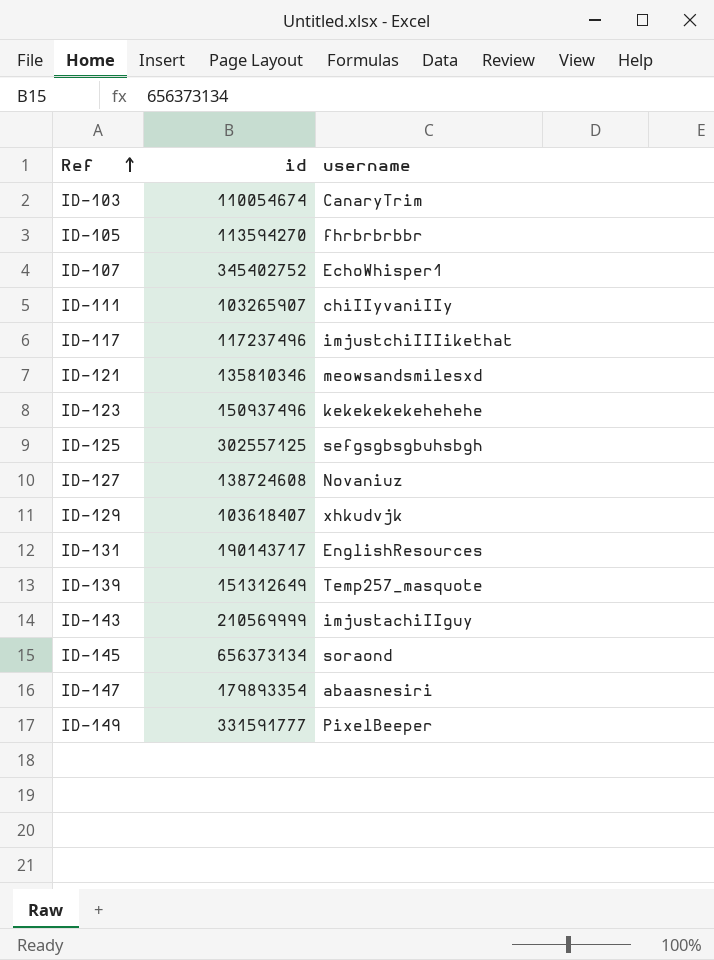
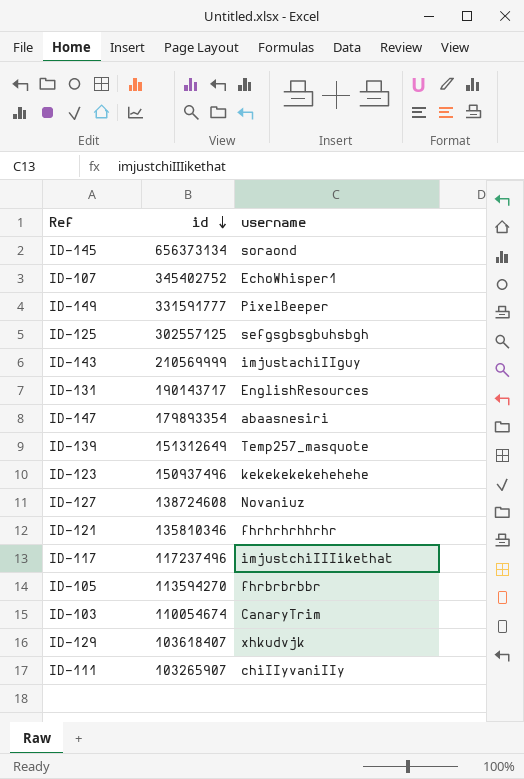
row order: Ref ascending -> id descending
ID-121 | username: meowsandsmilesxd -> fhrhrhrhhrhr

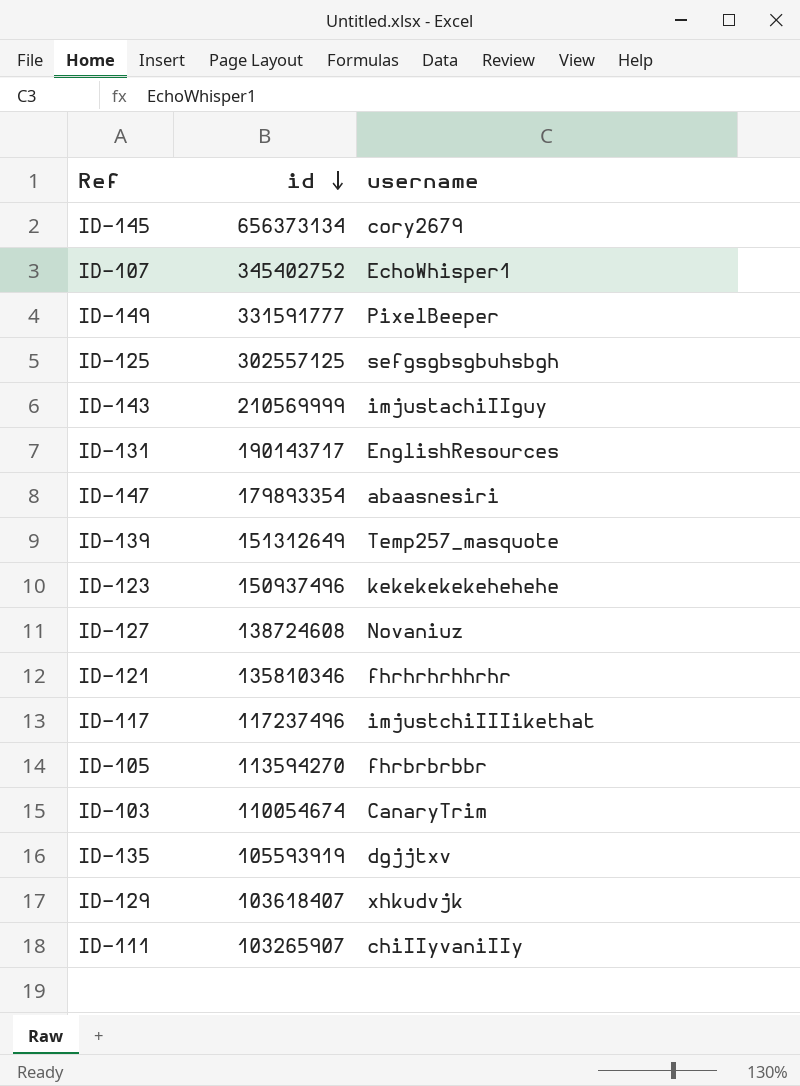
ID-145 | username: soraond -> cory2679
row ID-135: none -> 105593919 | dgjjtxv

